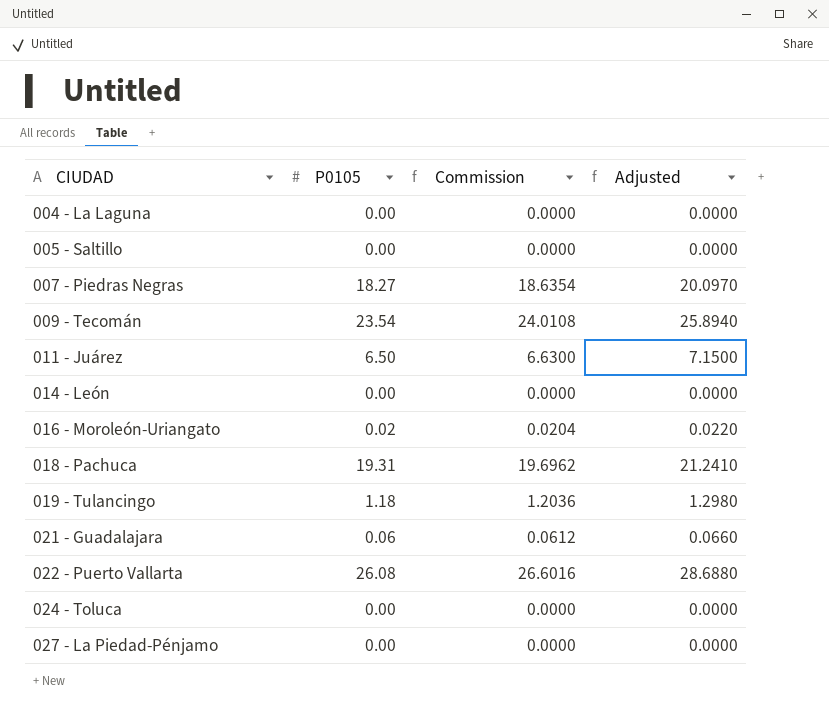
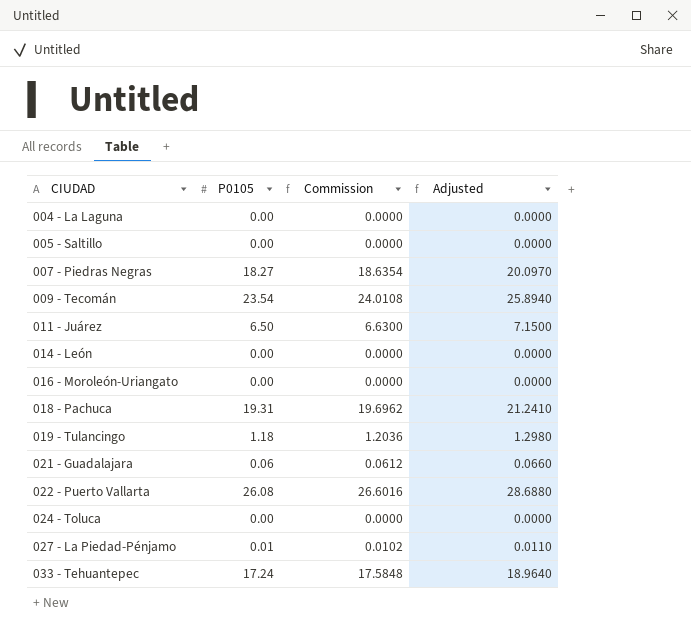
016 - Moroleón-Uriangato | P0105: 0.02 -> 0.00
016 - Moroleón-Uriangato | Commission: 0.0204 -> 0.0000
016 - Moroleón-Uriangato | Adjusted: 0.0220 -> 0.0000
027 - La Piedad-Pénjamo | P0105: 0.00 -> 0.01
027 - La Piedad-Pénjamo | Commission: 0.0000 -> 0.0102
027 - La Piedad-Pénjamo | Adjusted: 0.0000 -> 0.0110
row 033 - Tehuantepec: none -> 17.24 | 17.5848 | 18.9640

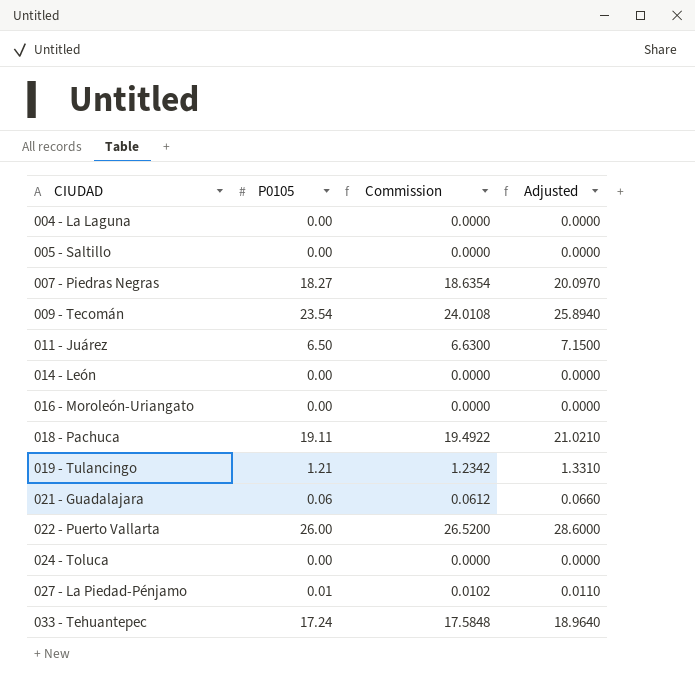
018 - Pachuca | P0105: 19.31 -> 19.11
018 - Pachuca | Commission: 19.6962 -> 19.4922
018 - Pachuca | Adjusted: 21.2410 -> 21.0210
019 - Tulancingo | P0105: 1.18 -> 1.21
019 - Tulancingo | Commission: 1.2036 -> 1.2342
019 - Tulancingo | Adjusted: 1.2980 -> 1.3310
022 - Puerto Vallarta | P0105: 26.08 -> 26.00
022 - Puerto Vallarta | Commission: 26.6016 -> 26.5200
022 - Puerto Vallarta | Adjusted: 28.6880 -> 28.6000

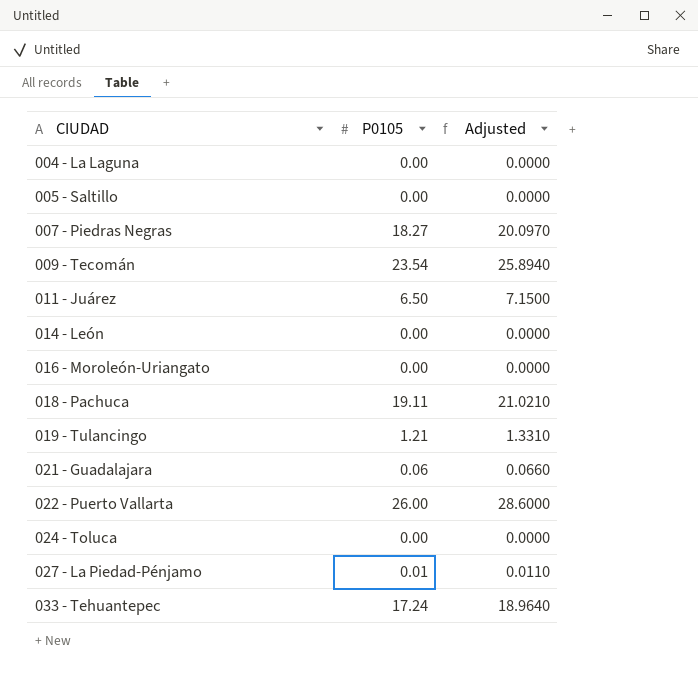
column Commission | formula: [P0105] * 1.02 -> none

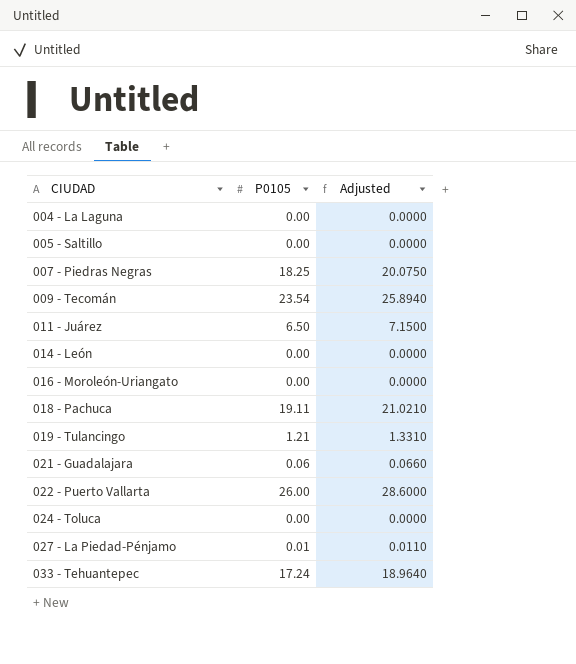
007 - Piedras Negras | P0105: 18.27 -> 18.25
007 - Piedras Negras | Adjusted: 20.0970 -> 20.0750

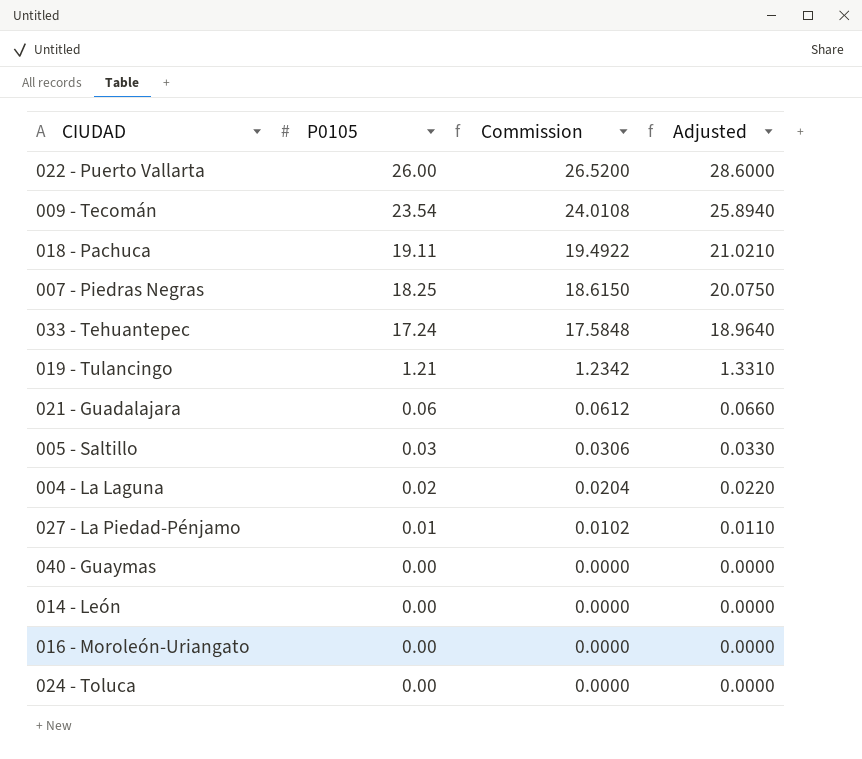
row order: CIUDAD ascending -> P0105 descending
column Commission | formula: none -> [P0105] * 1.02
row 011 - Juárez: 6.50 | 7.1500 -> none
005 - Saltillo | P0105: 0.00 -> 0.03
005 - Saltillo | Adjusted: 0.0000 -> 0.0330
004 - La Laguna | P0105: 0.00 -> 0.02
004 - La Laguna | Adjusted: 0.0000 -> 0.0220
row 040 - Guaymas: none -> 0.00 | 0.0000 | 0.0000

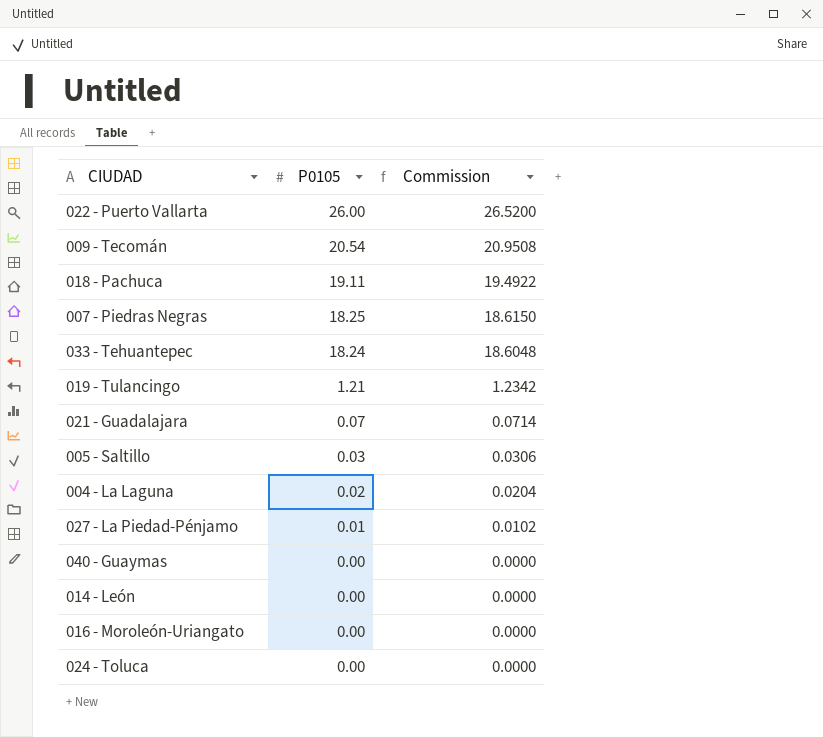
column Adjusted | formula: [P0105] * 1.1 -> none
009 - Tecomán | P0105: 23.54 -> 20.54
009 - Tecomán | Commission: 24.0108 -> 20.9508
033 - Tehuantepec | P0105: 17.24 -> 18.24
033 - Tehuantepec | Commission: 17.5848 -> 18.6048
021 - Guadalajara | P0105: 0.06 -> 0.07
021 - Guadalajara | Commission: 0.0612 -> 0.0714

